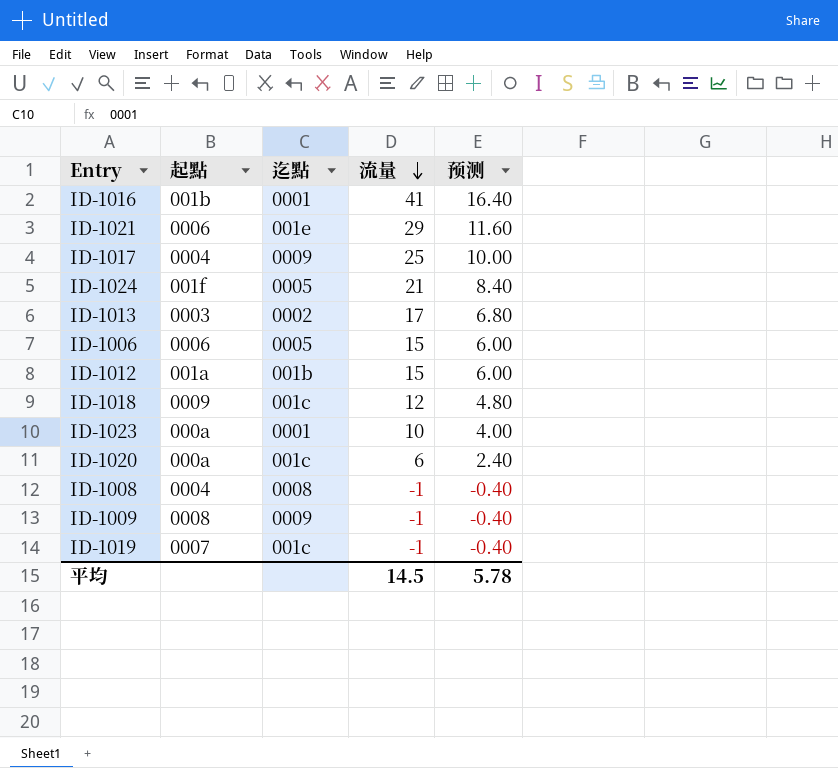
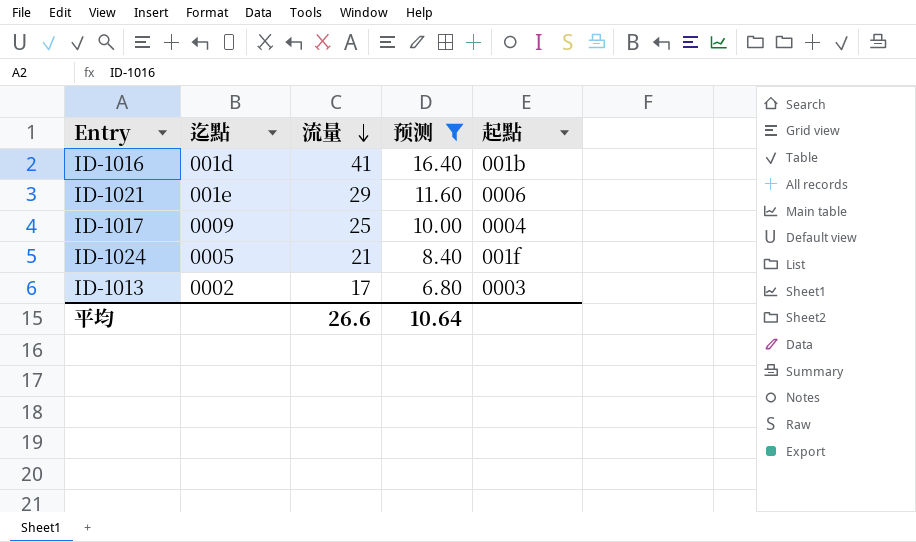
filter: none -> 预测 >= 6.80
column 起點 | position: 2 -> 5
ID-1016 | 迄點: 0001 -> 001d
平均 | 流量: 14.5 -> 26.6
平均 | 预测: 5.78 -> 10.64

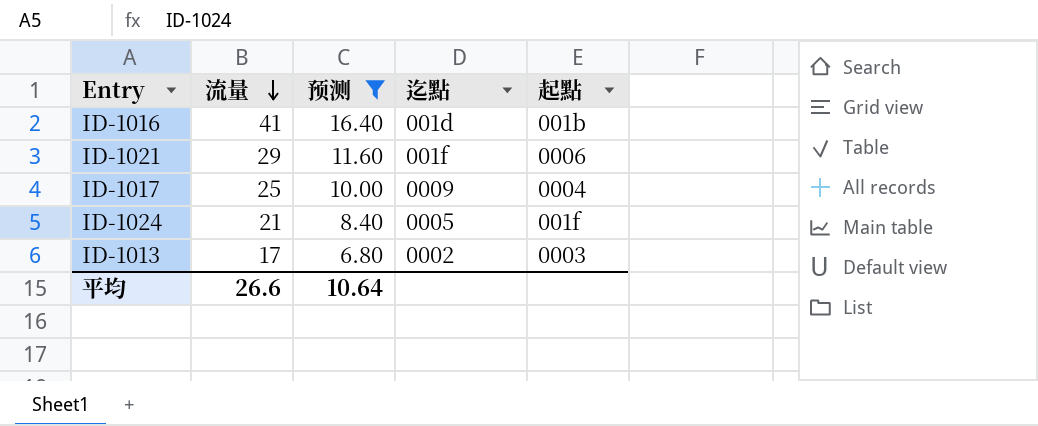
column 迄點 | position: 2 -> 4
ID-1021 | 迄點: 001e -> 001f

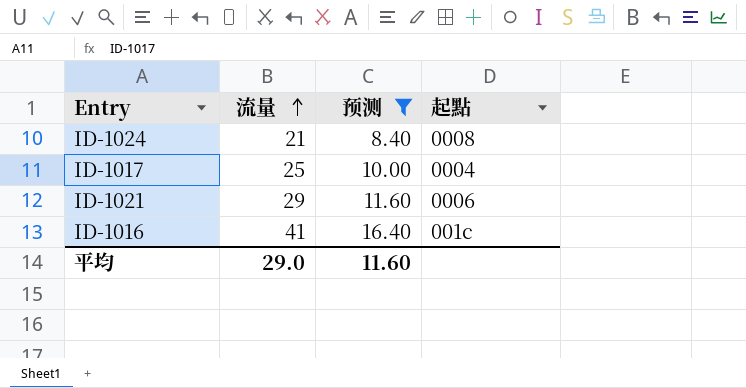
row order: 流量 descending -> 流量 ascending
column 迄點 | position: 4 -> none
row ID-1013: 17 | 6.80 | 0002 | 0003 -> none
ID-1024 | 起點: 001f -> 0008
ID-1016 | 起點: 001b -> 001c
平均 | 流量: 26.6 -> 29.0
平均 | 预测: 10.64 -> 11.60

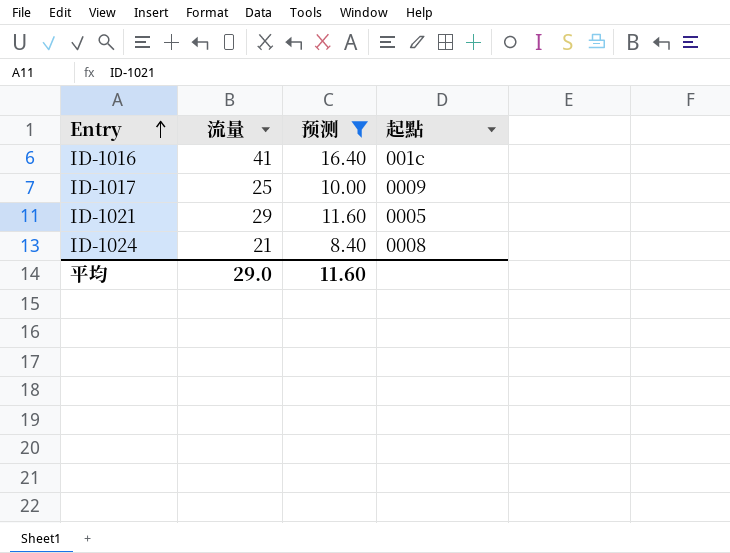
row order: 流量 ascending -> Entry ascending
ID-1017 | 起點: 0004 -> 0009
ID-1021 | 起點: 0006 -> 0005

